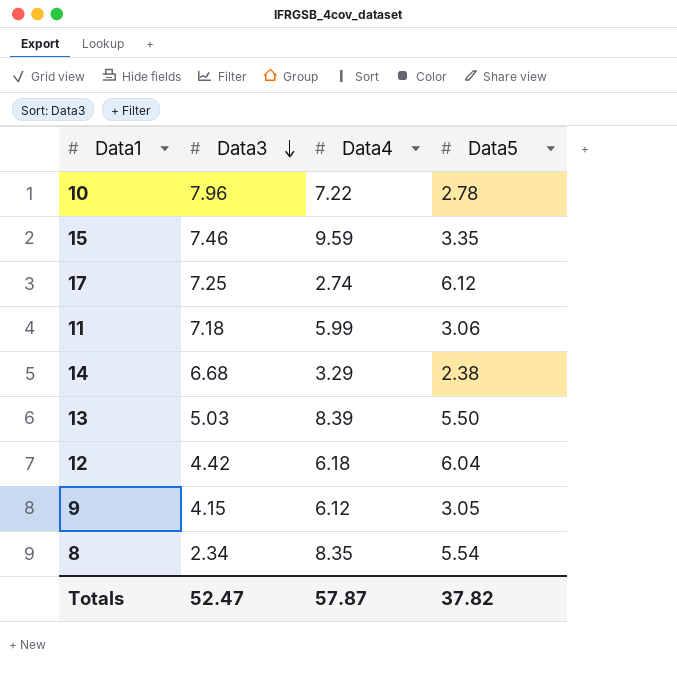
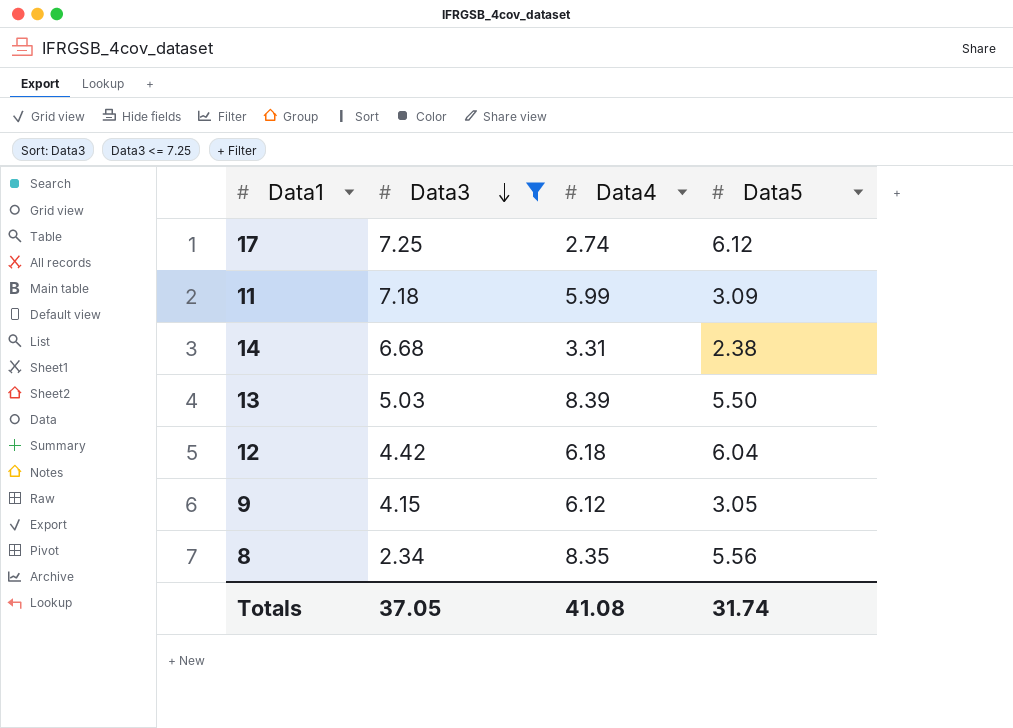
filter: none -> Data3 <= 7.25
11 | Data5: 3.06 -> 3.09
14 | Data4: 3.29 -> 3.31
8 | Data5: 5.54 -> 5.56
Totals | Data3: 52.47 -> 37.05
Totals | Data4: 57.87 -> 41.08
Totals | Data5: 37.82 -> 31.74

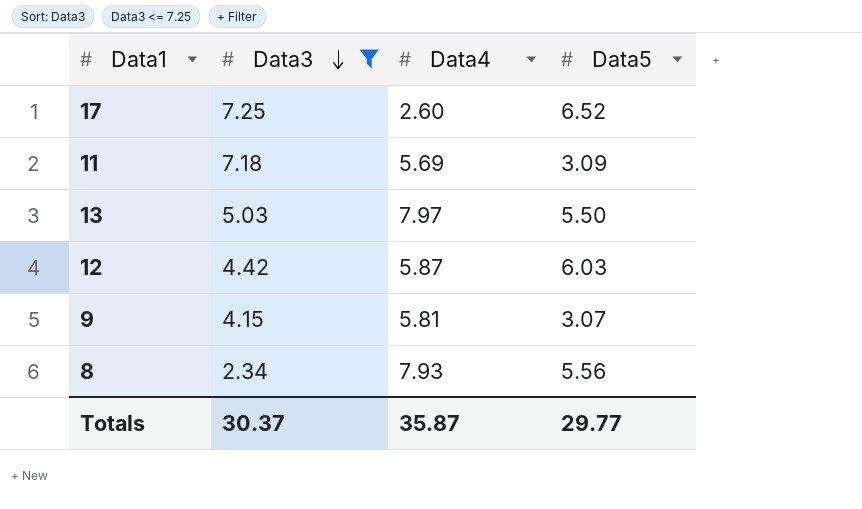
row 14: 6.68 | 3.31 | 2.38 -> none
17 | Data4: 2.74 -> 2.60
17 | Data5: 6.12 -> 6.52
11 | Data4: 5.99 -> 5.69
13 | Data4: 8.39 -> 7.97
12 | Data4: 6.18 -> 5.87
12 | Data5: 6.04 -> 6.03
9 | Data4: 6.12 -> 5.81
9 | Data5: 3.05 -> 3.07
8 | Data4: 8.35 -> 7.93
Totals | Data3: 37.05 -> 30.37
Totals | Data4: 41.08 -> 35.87
Totals | Data5: 31.74 -> 29.77

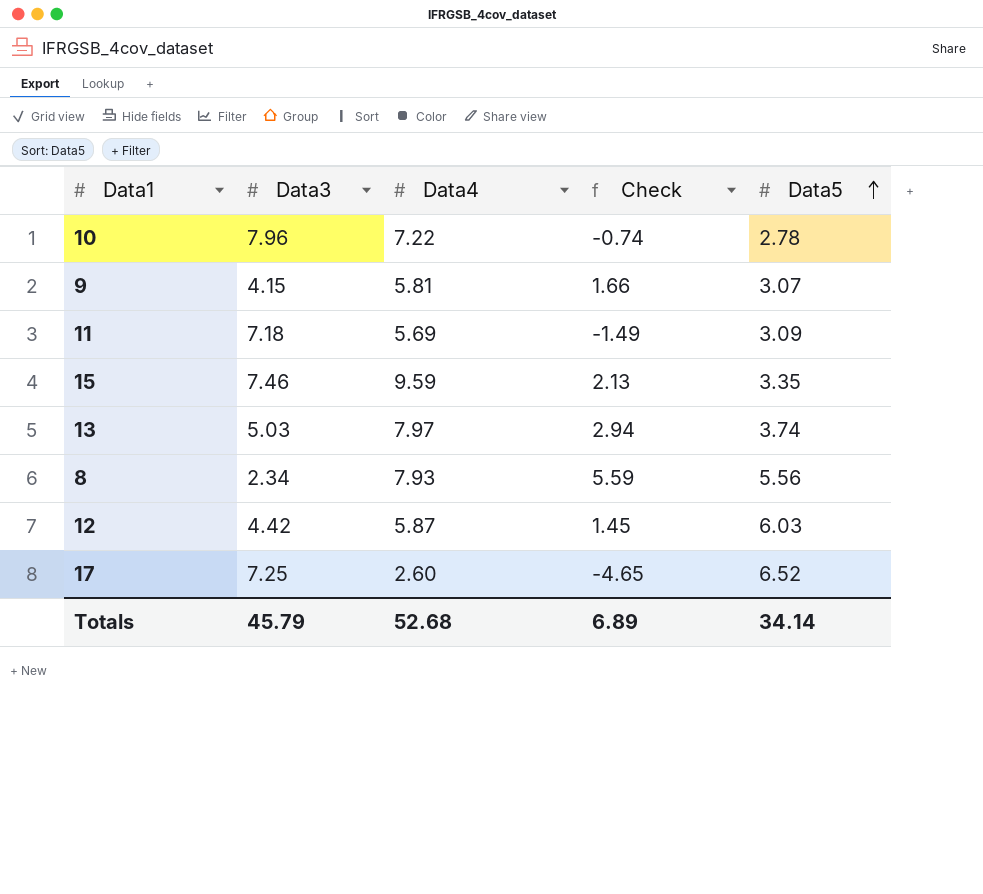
filter: Data3 <= 7.25 -> none
row order: Data3 descending -> Data5 ascending
column Check | formula: none -> [Data4] - [Data3]
13 | Data5: 5.50 -> 3.74
Totals | Data3: 30.37 -> 45.79
Totals | Data4: 35.87 -> 52.68
Totals | Data5: 29.77 -> 34.14

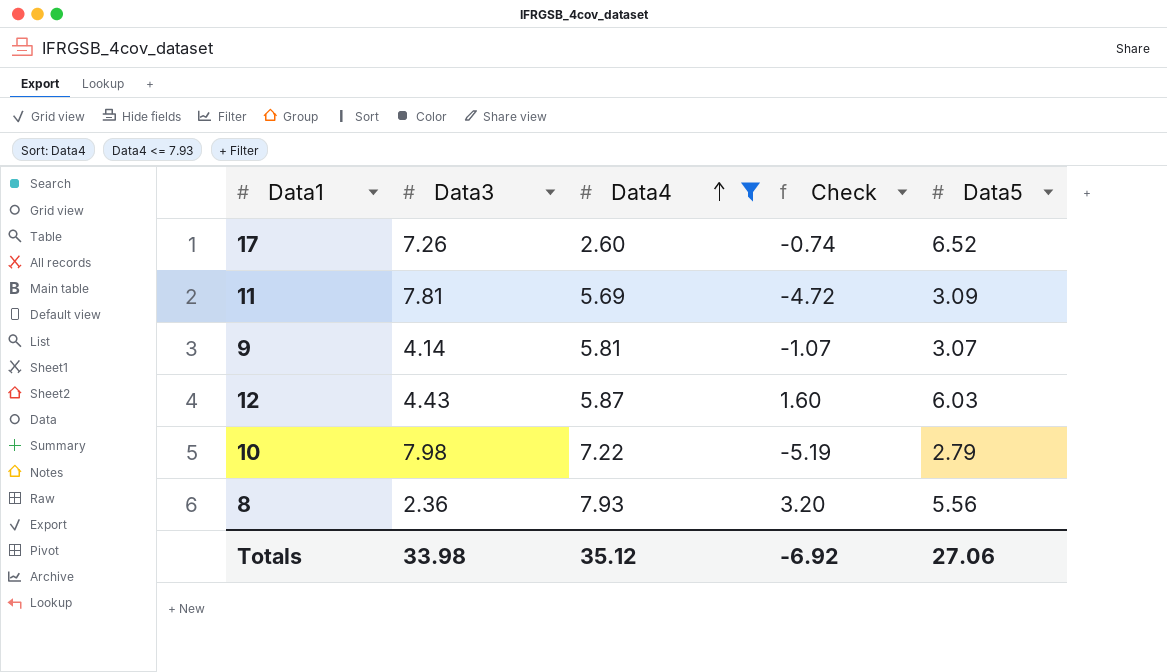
filter: none -> Data4 <= 7.93
row order: Data5 ascending -> Data4 ascending
column Check | formula: [Data4] - [Data3] -> [Data5] - [Data3]
17 | Data3: 7.25 -> 7.26
11 | Data3: 7.18 -> 7.81
9 | Data3: 4.15 -> 4.14
12 | Data3: 4.42 -> 4.43
10 | Data3: 7.96 -> 7.98
10 | Data5: 2.78 -> 2.79
8 | Data3: 2.34 -> 2.36
Totals | Data3: 45.79 -> 33.98
Totals | Data4: 52.68 -> 35.12
Totals | Check: 6.89 -> -6.92
Totals | Data5: 34.14 -> 27.06

